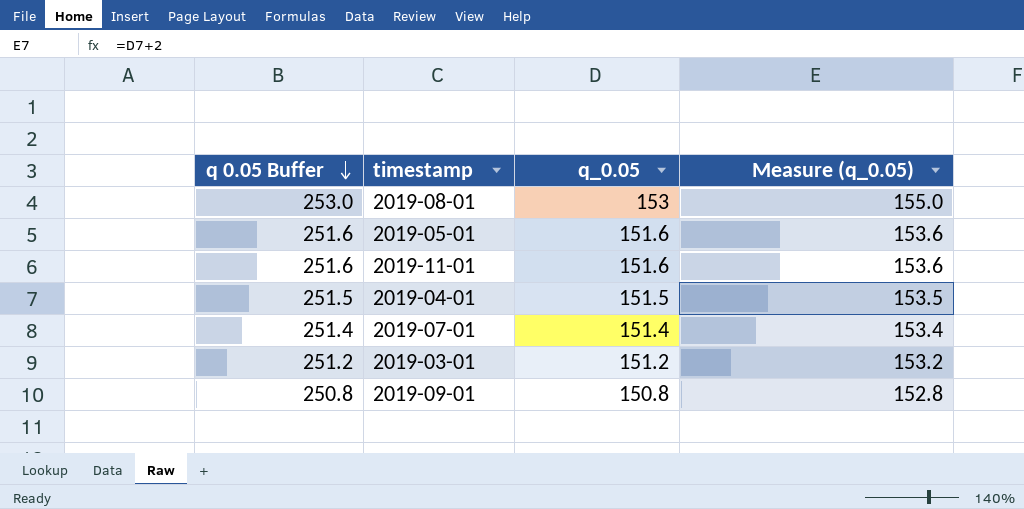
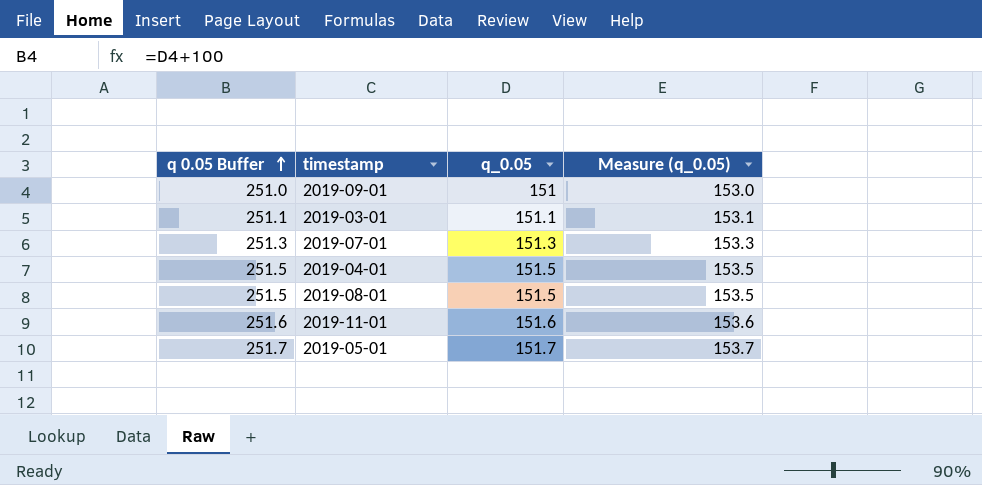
row order: q 0.05 Buffer descending -> q 0.05 Buffer ascending
2019-09-01 | q 0.05 Buffer: 250.8 -> 251.0
2019-09-01 | q_0.05: 150.8 -> 151
2019-09-01 | Measure (q_0.05): 152.8 -> 153.0
2019-03-01 | q 0.05 Buffer: 251.2 -> 251.1
2019-03-01 | q_0.05: 151.2 -> 151.1
2019-03-01 | Measure (q_0.05): 153.2 -> 153.1
2019-07-01 | q 0.05 Buffer: 251.4 -> 251.3
2019-07-01 | q_0.05: 151.4 -> 151.3
2019-07-01 | Measure (q_0.05): 153.4 -> 153.3
2019-08-01 | q 0.05 Buffer: 253.0 -> 251.5
2019-08-01 | q_0.05: 153 -> 151.5
2019-08-01 | Measure (q_0.05): 155.0 -> 153.5
2019-05-01 | q 0.05 Buffer: 251.6 -> 251.7
2019-05-01 | q_0.05: 151.6 -> 151.7
2019-05-01 | Measure (q_0.05): 153.6 -> 153.7

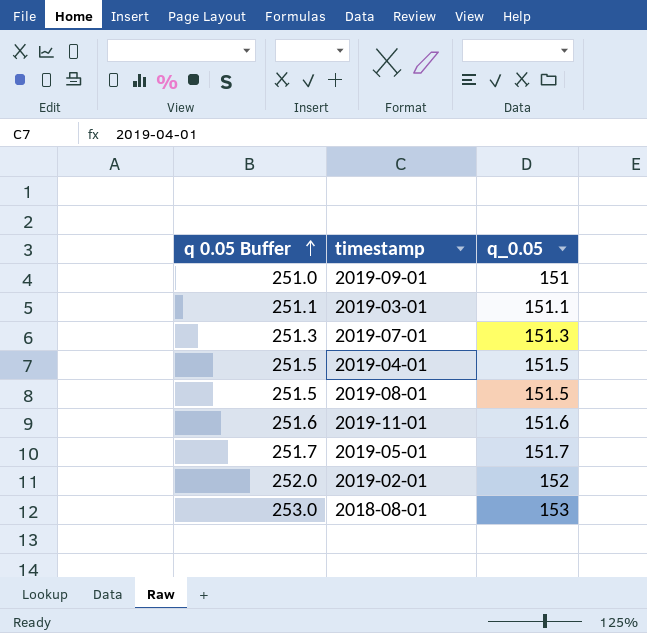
column Measure (q_0.05) | formula: [q_0.05] + 2 -> none
row 2019-02-01: none -> 252.0 | 152
row 2018-08-01: none -> 253.0 | 153

